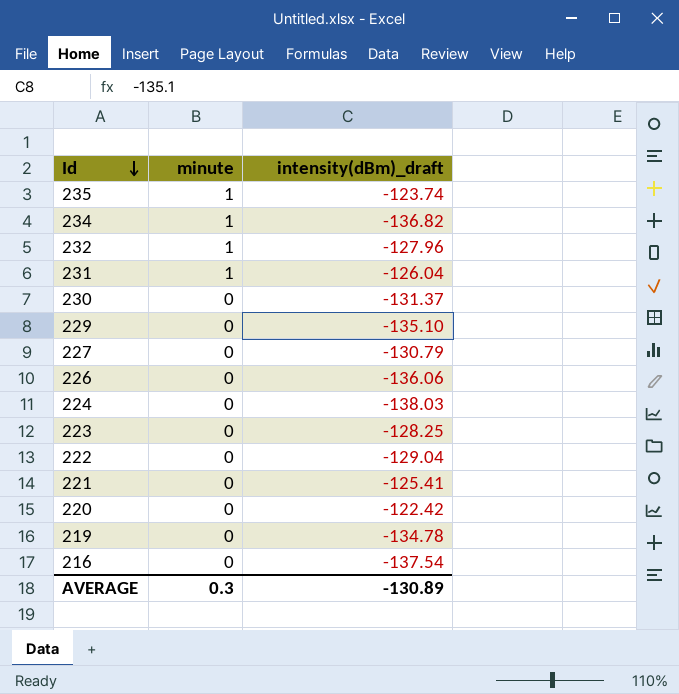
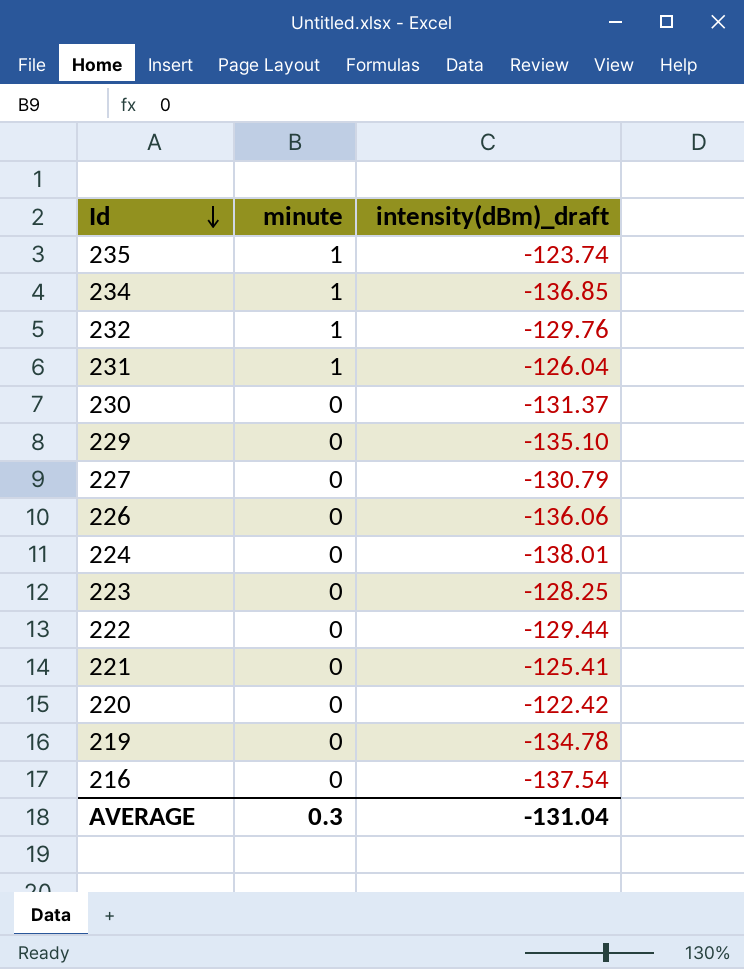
234 | intensity(dBm)_draft: -136.82 -> -136.85
232 | intensity(dBm)_draft: -127.96 -> -129.76
224 | intensity(dBm)_draft: -138.03 -> -138.01
222 | intensity(dBm)_draft: -129.04 -> -129.44
AVERAGE | intensity(dBm)_draft: -130.89 -> -131.04

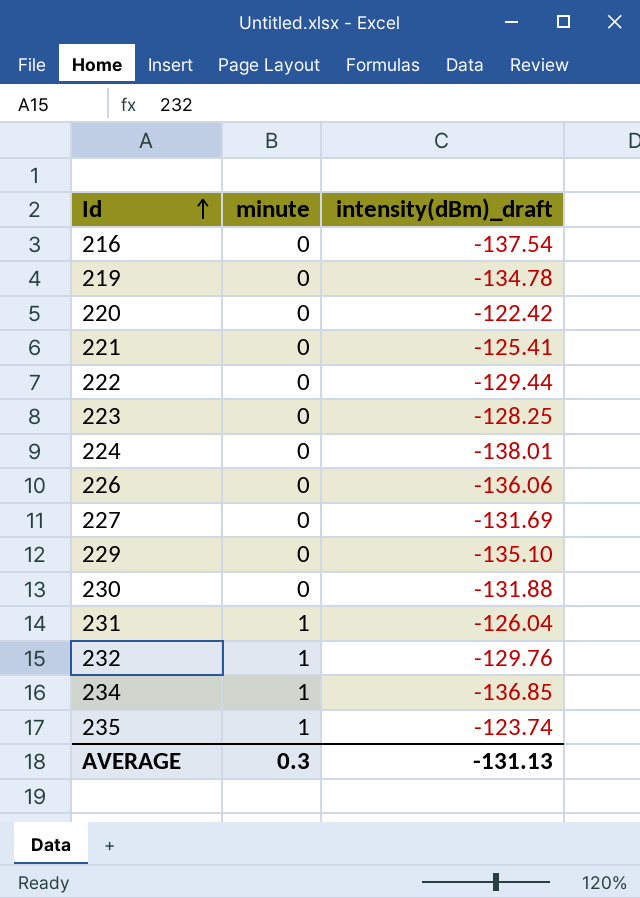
row order: Id descending -> Id ascending
227 | intensity(dBm)_draft: -130.79 -> -131.69
230 | intensity(dBm)_draft: -131.37 -> -131.88
AVERAGE | intensity(dBm)_draft: -131.04 -> -131.13

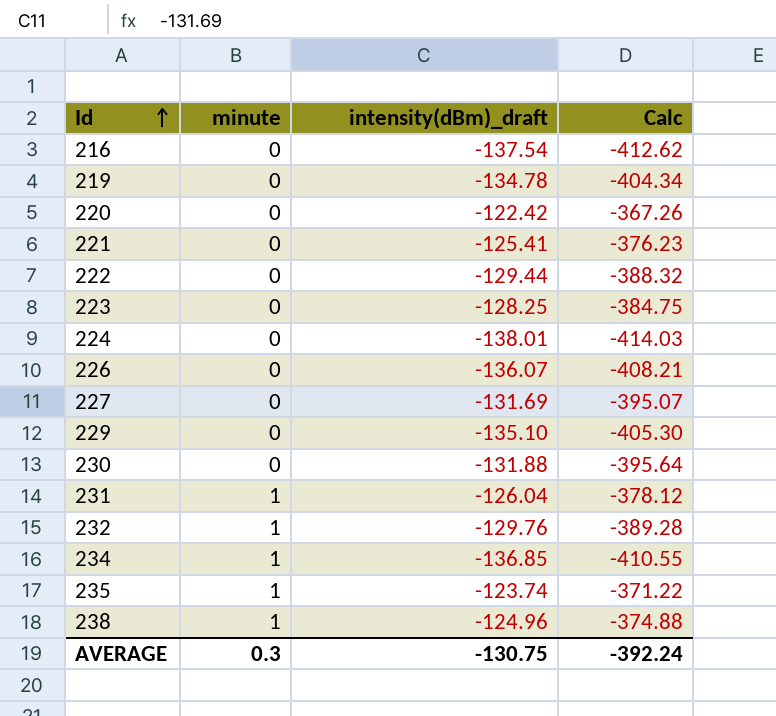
column Calc | formula: none -> [intensity(dBm)_draft] * 3
226 | intensity(dBm)_draft: -136.06 -> -136.07
row 238: none -> 1 | -124.96 | -374.88
AVERAGE | intensity(dBm)_draft: -131.13 -> -130.75

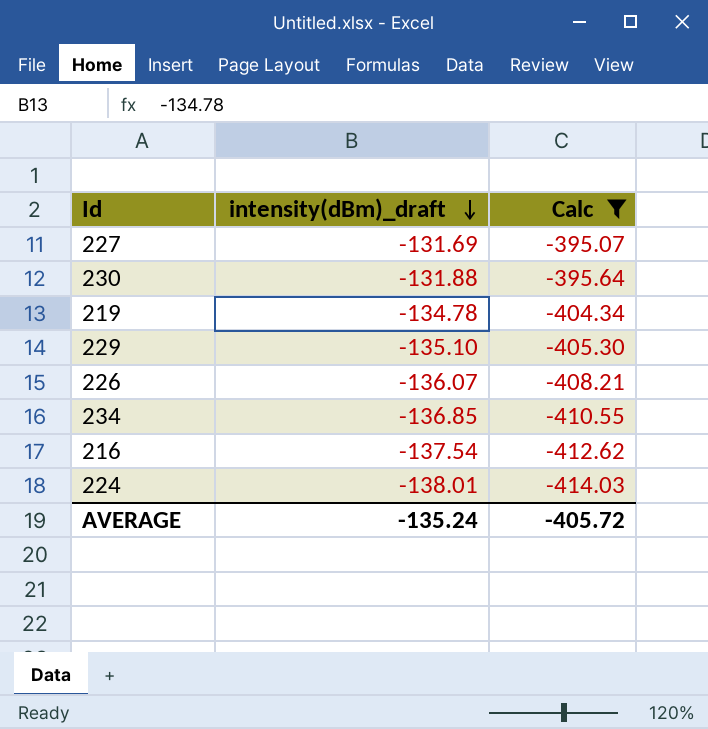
filter: none -> Calc <= -395.07
row order: Id ascending -> intensity(dBm)_draft descending
column minute | position: 2 -> none
AVERAGE | intensity(dBm)_draft: -130.75 -> -135.24
AVERAGE | Calc: -392.24 -> -405.72

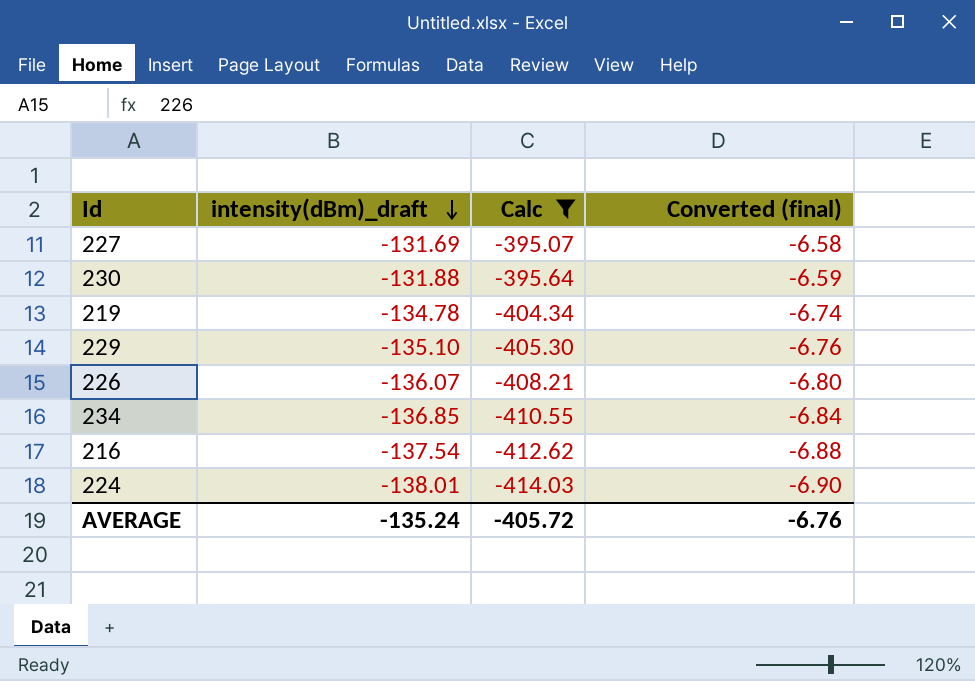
column Converted (final) | formula: none -> [intensity(dBm)_draft] * 0.05

